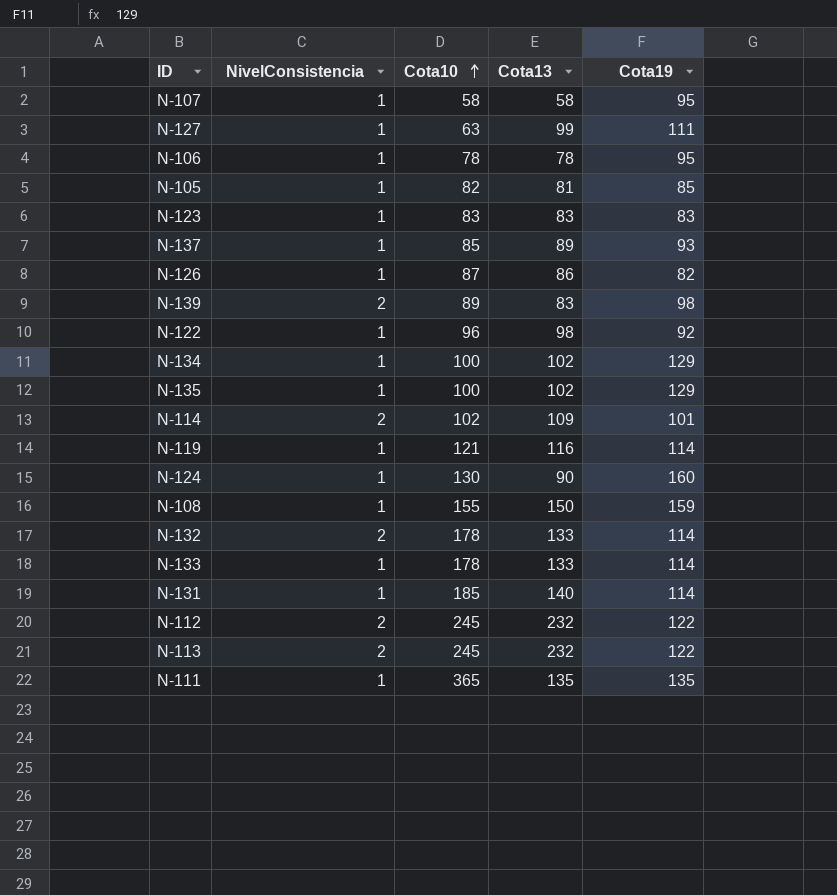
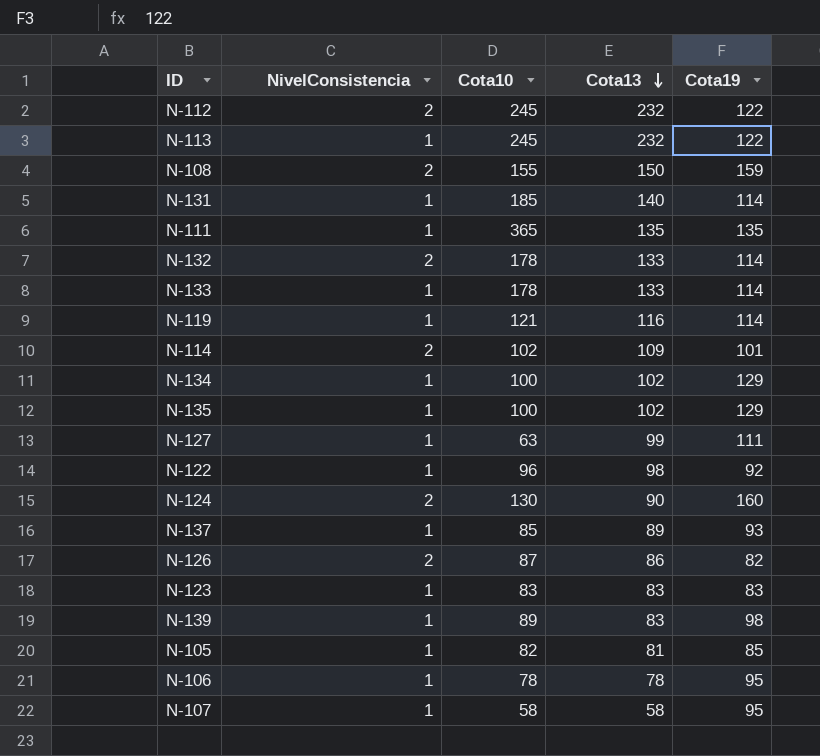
row order: Cota10 ascending -> Cota13 descending
N-113 | NivelConsistencia: 2 -> 1
N-108 | NivelConsistencia: 1 -> 2
N-124 | NivelConsistencia: 1 -> 2
N-126 | NivelConsistencia: 1 -> 2
N-139 | NivelConsistencia: 2 -> 1

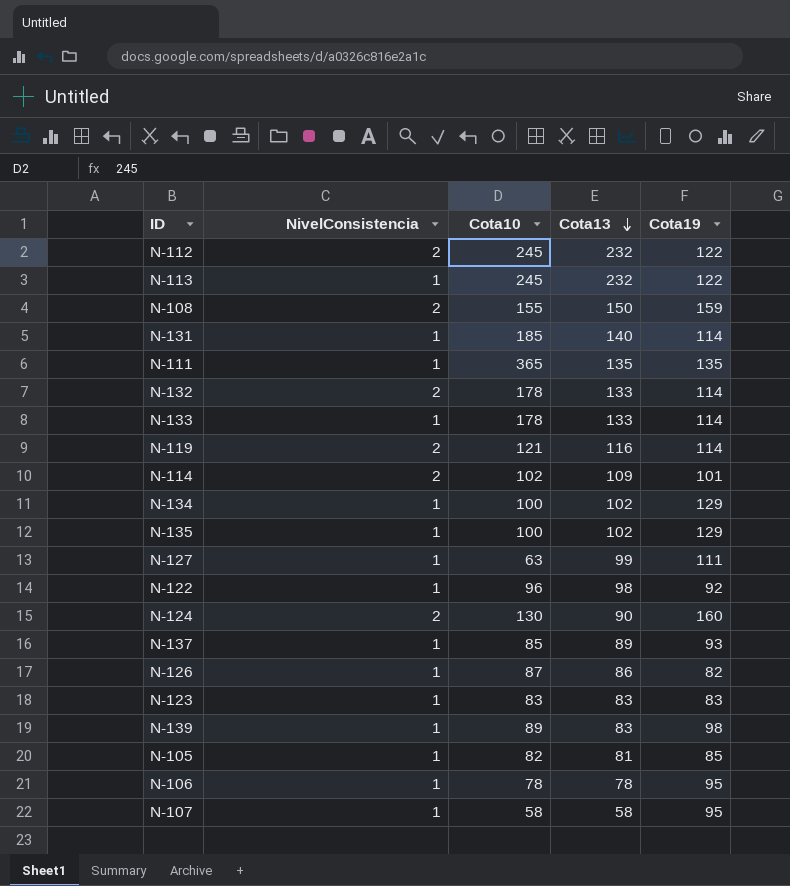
N-119 | NivelConsistencia: 1 -> 2
N-126 | NivelConsistencia: 2 -> 1

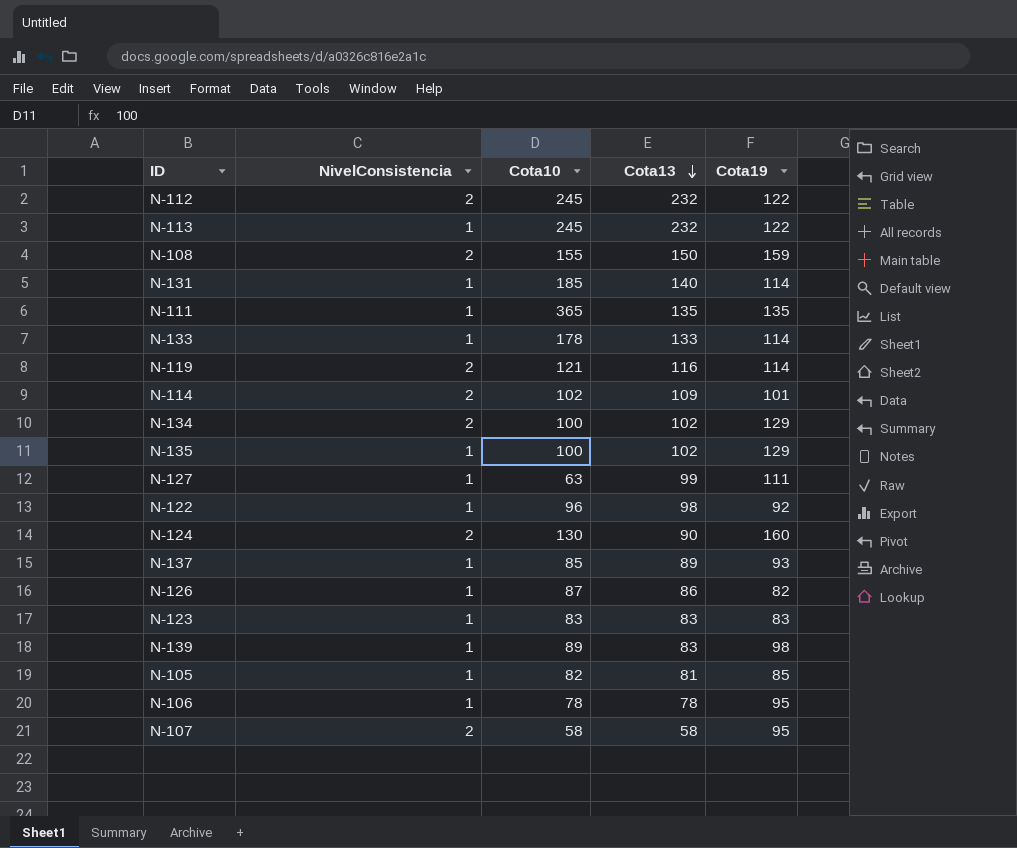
row N-132: 2 | 178 | 133 | 114 -> none
N-134 | NivelConsistencia: 1 -> 2
N-107 | NivelConsistencia: 1 -> 2

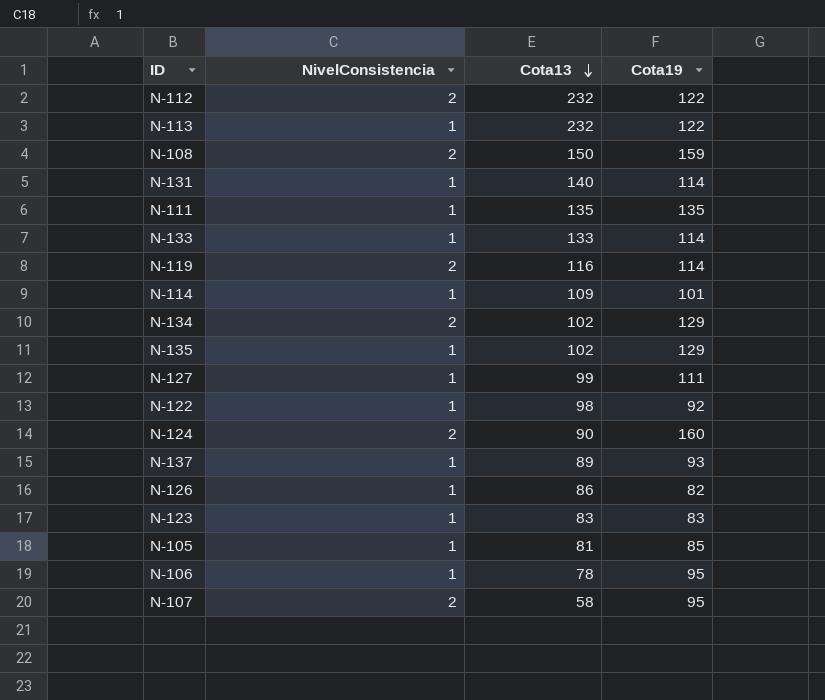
column Cota10 | position: 3 -> none
row N-139: 1 | 89 | 83 | 98 -> none
N-114 | NivelConsistencia: 2 -> 1

